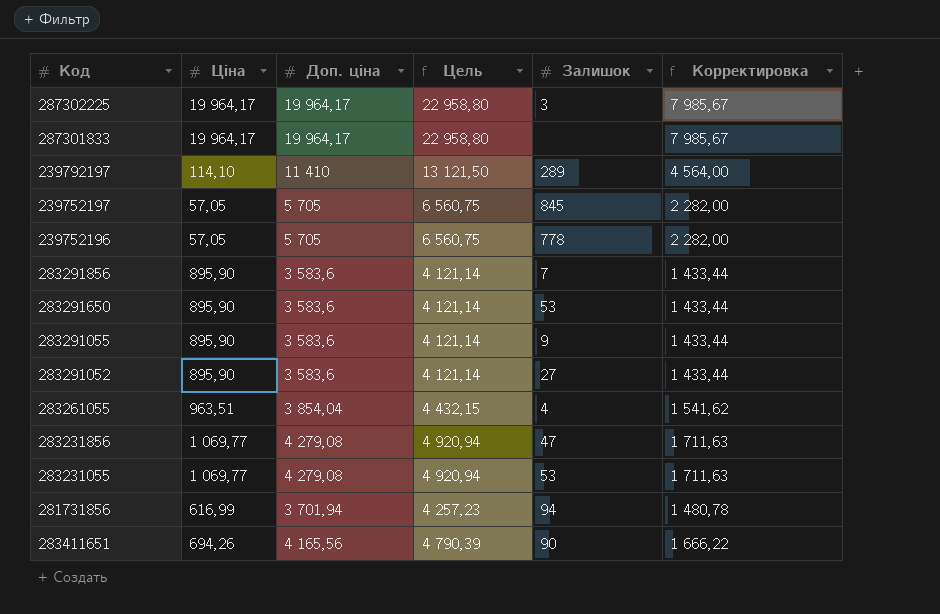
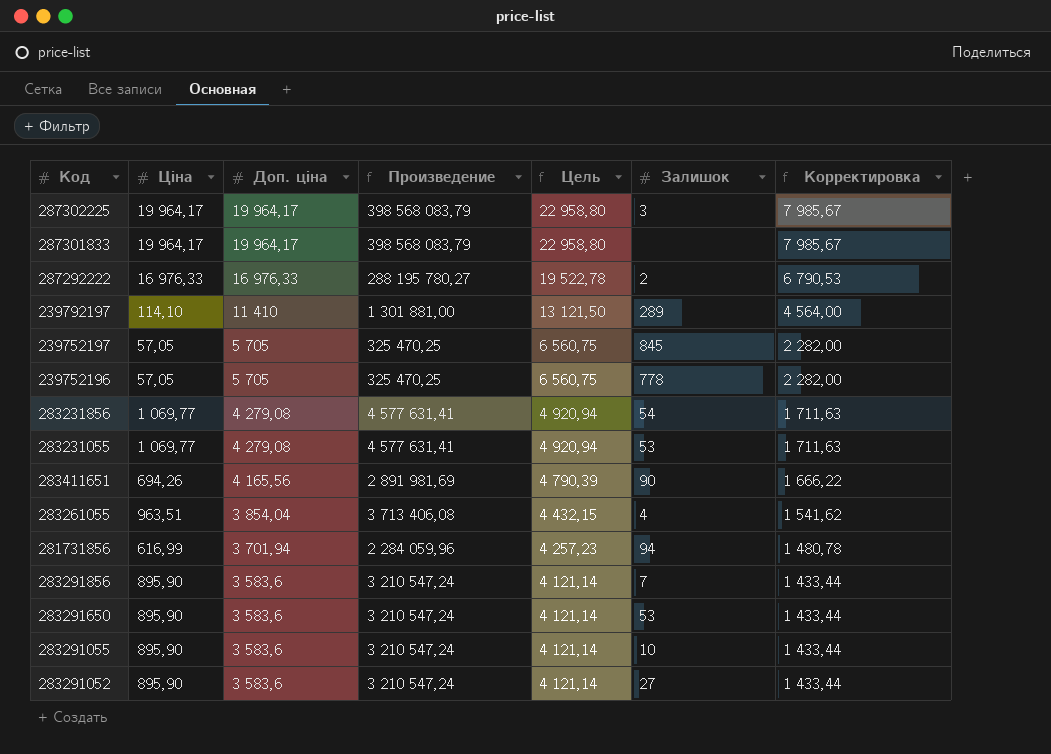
row order: none -> Доп. ціна descending
column Произведение | formula: none -> [Ціна] * [Доп. ціна]
row 287292222: none -> 16 976,33 | 16 976,33 | 288 195 780,27 | 19 522,78 | 2 | 6 790,53
283231856 | Залишок: 47 -> 54
283291055 | Залишок: 9 -> 10

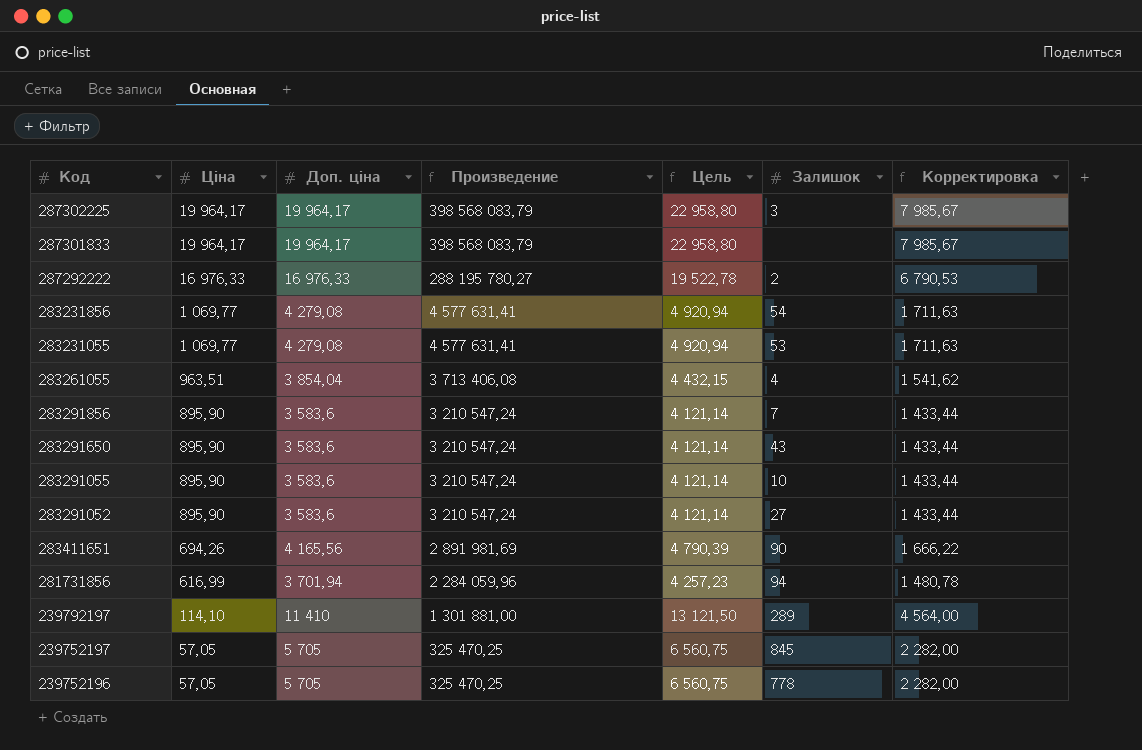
row order: Доп. ціна descending -> Ціна descending
283291650 | Залишок: 53 -> 43

